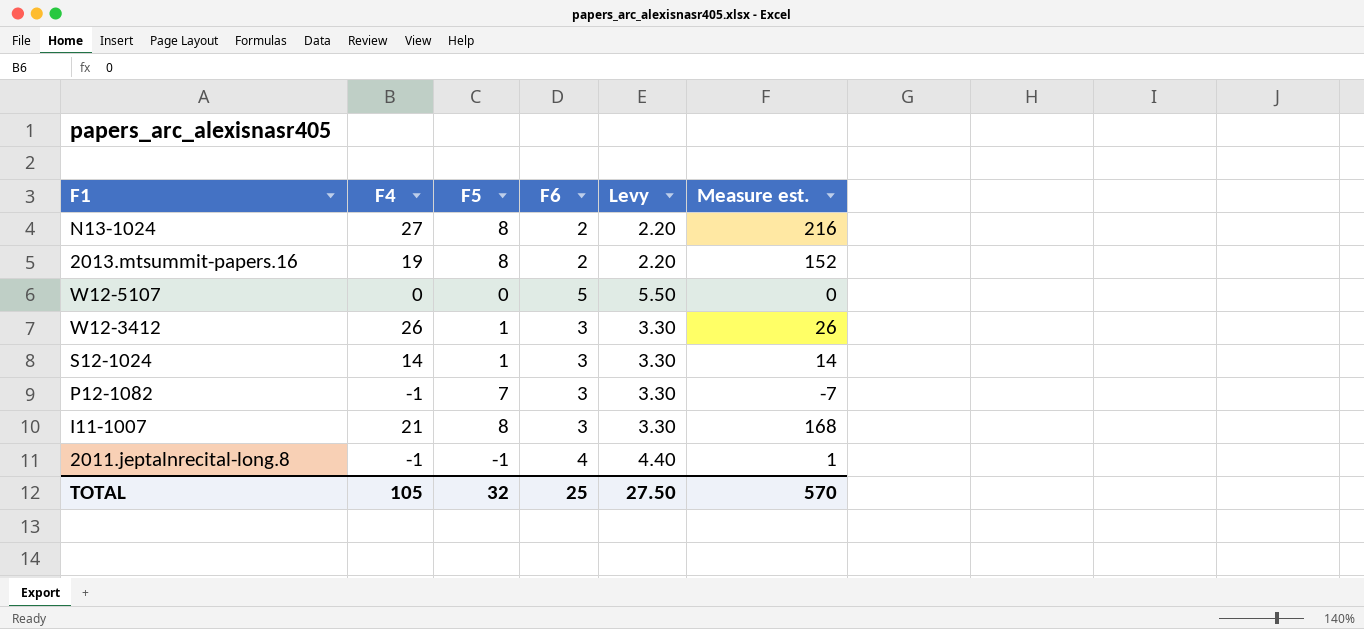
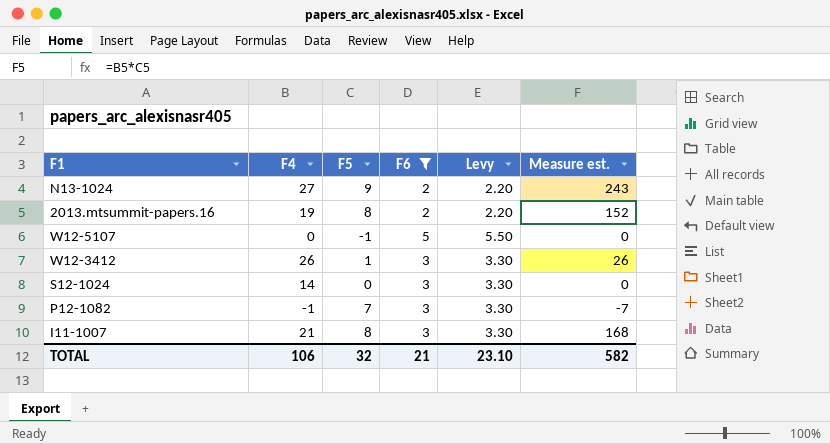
filter: none -> F6 != 4
N13-1024 | F5: 8 -> 9
N13-1024 | Measure est.: 216 -> 243
W12-5107 | F5: 0 -> -1
S12-1024 | F5: 1 -> 0
S12-1024 | Measure est.: 14 -> 0
TOTAL | F4: 105 -> 106
TOTAL | F6: 25 -> 21
TOTAL | Levy: 27.50 -> 23.10
TOTAL | Measure est.: 570 -> 582

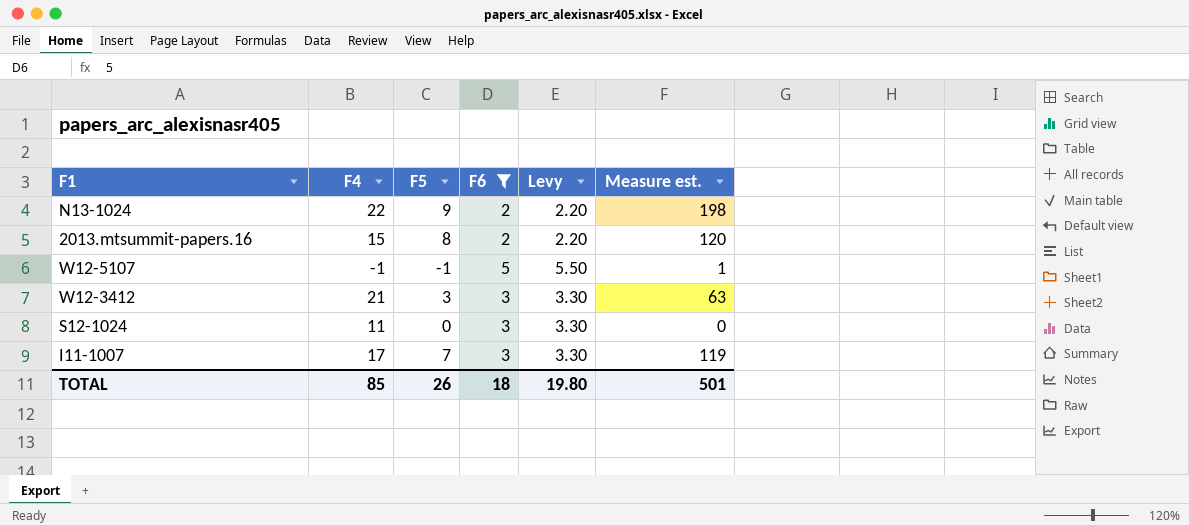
row P12-1082: -1 | 7 | 3 | 3.30 | -7 -> none
N13-1024 | F4: 27 -> 22
N13-1024 | Measure est.: 243 -> 198
2013.mtsummit-papers.16 | F4: 19 -> 15
2013.mtsummit-papers.16 | Measure est.: 152 -> 120
W12-5107 | F4: 0 -> -1
W12-5107 | Measure est.: 0 -> 1
W12-3412 | F4: 26 -> 21
W12-3412 | F5: 1 -> 3
W12-3412 | Measure est.: 26 -> 63
S12-1024 | F4: 14 -> 11
I11-1007 | F4: 21 -> 17
I11-1007 | F5: 8 -> 7
I11-1007 | Measure est.: 168 -> 119
TOTAL | F4: 106 -> 85
TOTAL | F5: 32 -> 26
TOTAL | F6: 21 -> 18
TOTAL | Levy: 23.10 -> 19.80
TOTAL | Measure est.: 582 -> 501

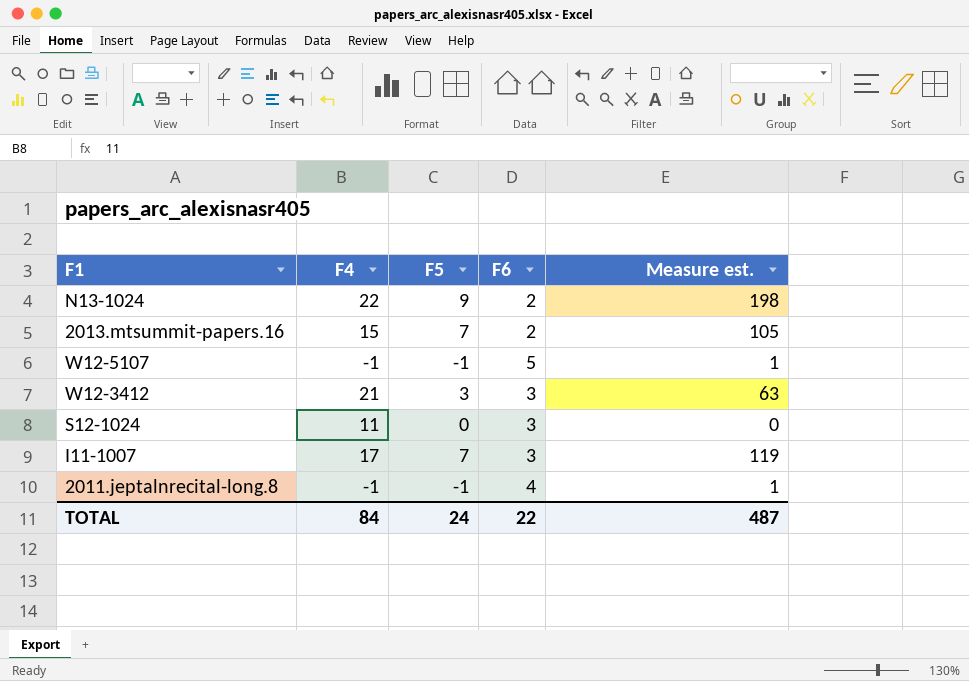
filter: F6 != 4 -> none
column Levy | formula: [F6] * 1.1 -> none
2013.mtsummit-papers.16 | F5: 8 -> 7
2013.mtsummit-papers.16 | Measure est.: 120 -> 105
TOTAL | F4: 85 -> 84
TOTAL | F5: 26 -> 24
TOTAL | F6: 18 -> 22
TOTAL | Measure est.: 501 -> 487

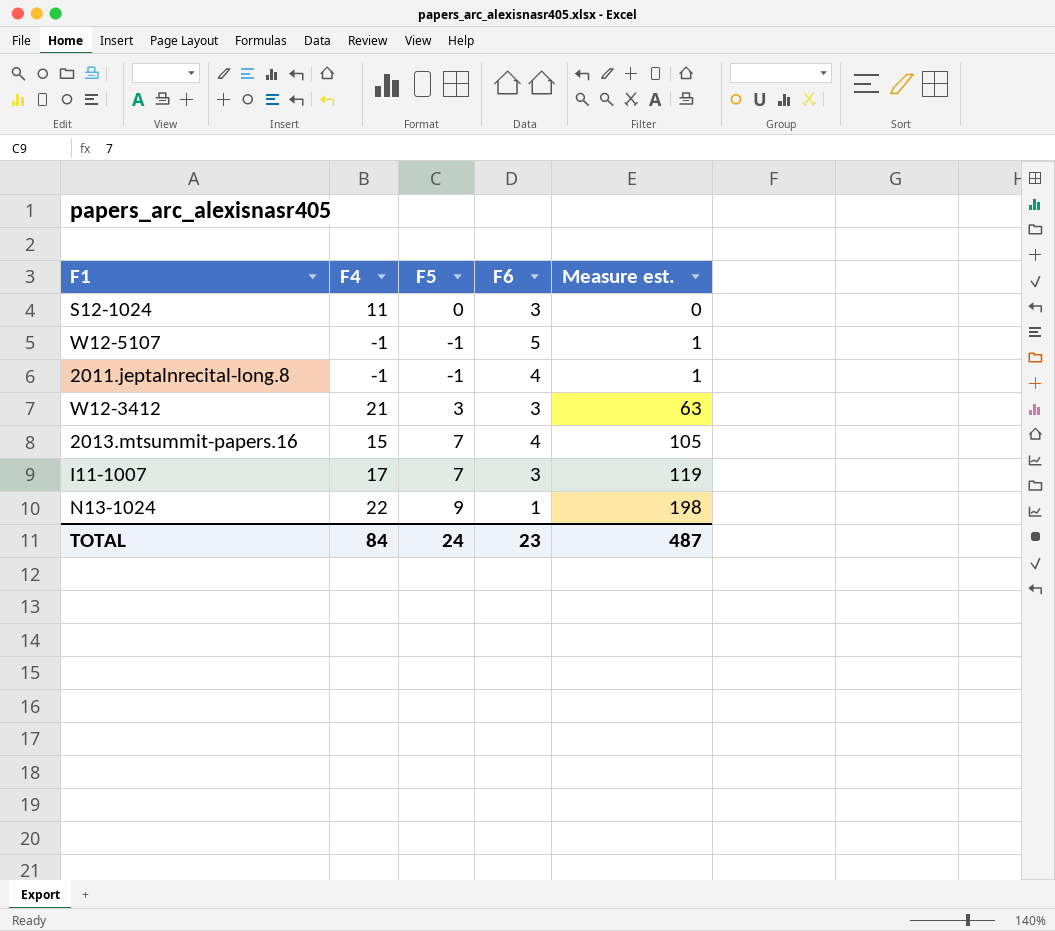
row order: none -> Measure est. ascending
2013.mtsummit-papers.16 | F6: 2 -> 4
N13-1024 | F6: 2 -> 1
TOTAL | F6: 22 -> 23

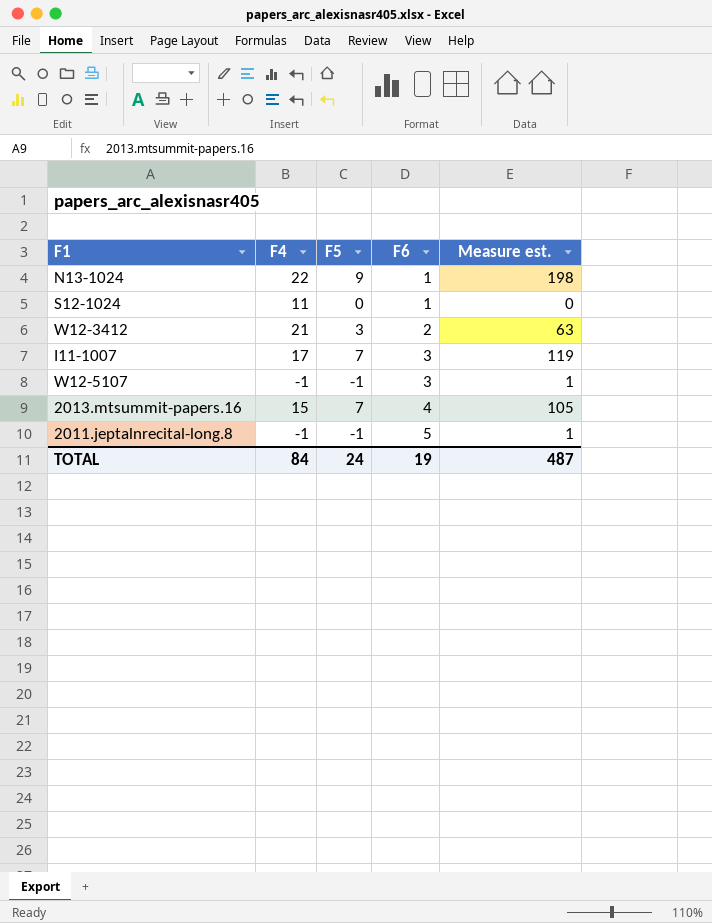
row order: Measure est. ascending -> F6 ascending
S12-1024 | F6: 3 -> 1
W12-3412 | F6: 3 -> 2
W12-5107 | F6: 5 -> 3
2011.jeptalnrecital-long.8 | F6: 4 -> 5
TOTAL | F6: 23 -> 19

